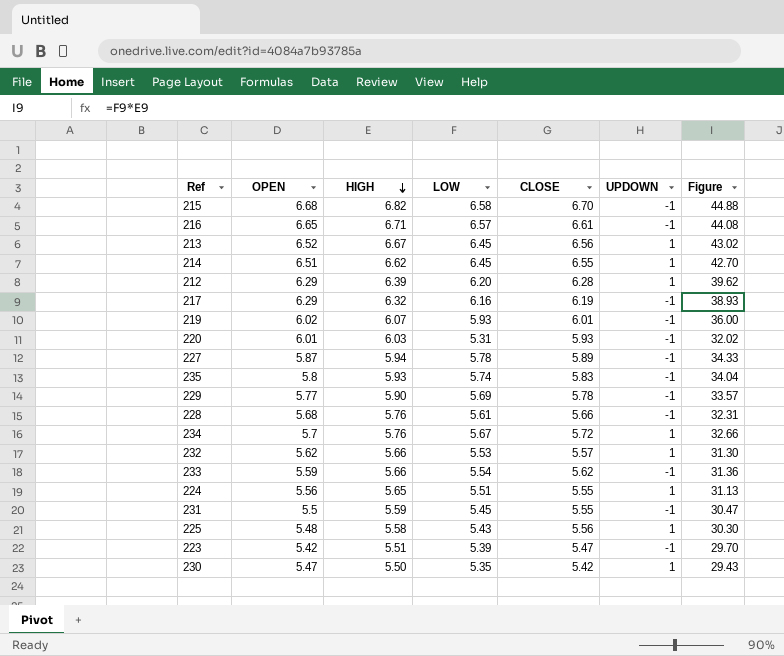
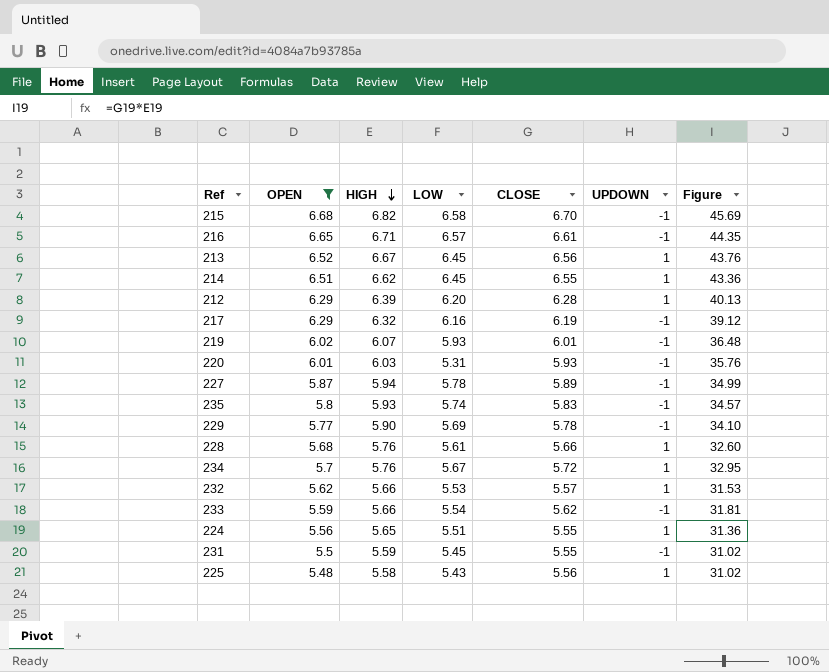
filter: none -> OPEN >= 5.48
column Figure | formula: [HIGH] * [LOW] -> [HIGH] * [CLOSE]
228 | UPDOWN: -1 -> 1

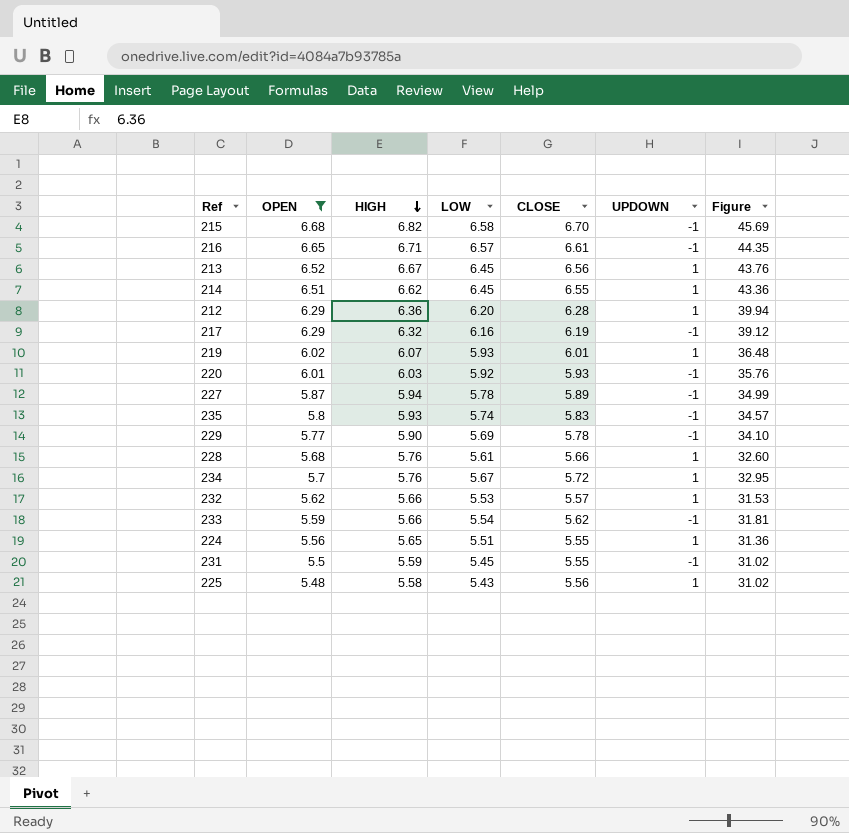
212 | HIGH: 6.39 -> 6.36
212 | Figure: 40.13 -> 39.94
219 | UPDOWN: -1 -> 1
220 | LOW: 5.31 -> 5.92

